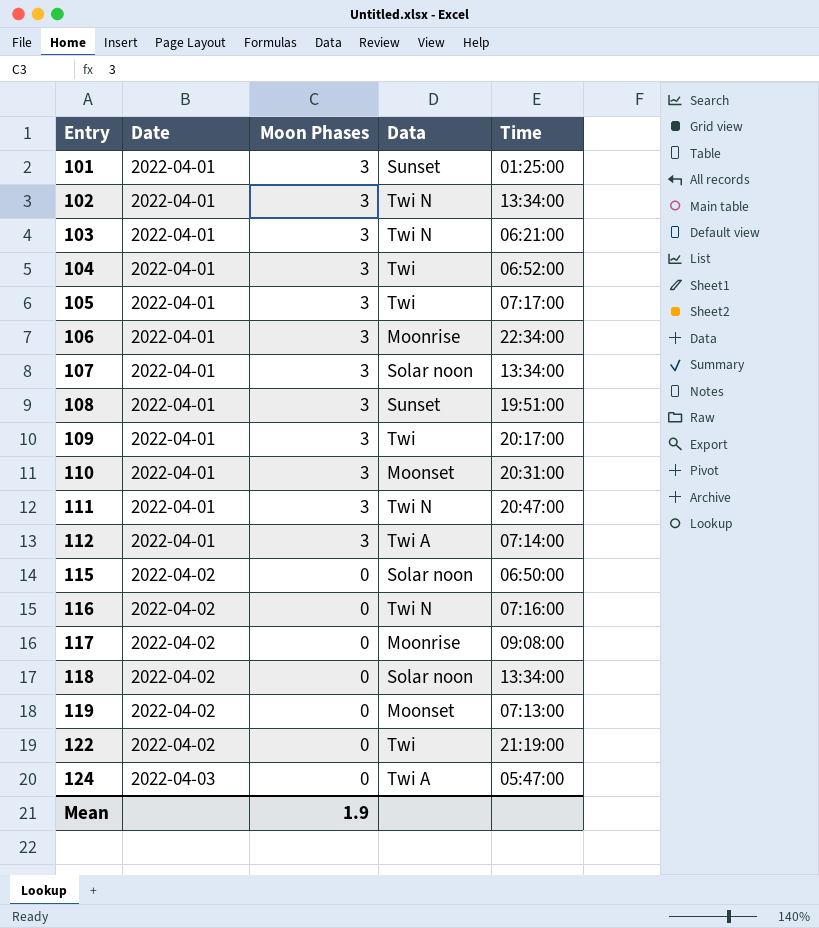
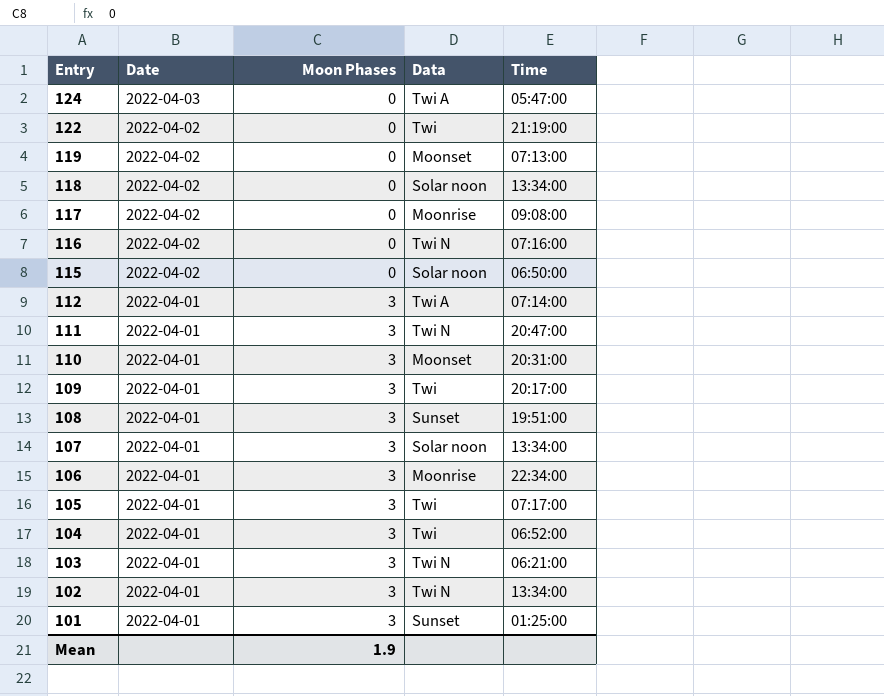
row order: Entry ascending -> Entry descending

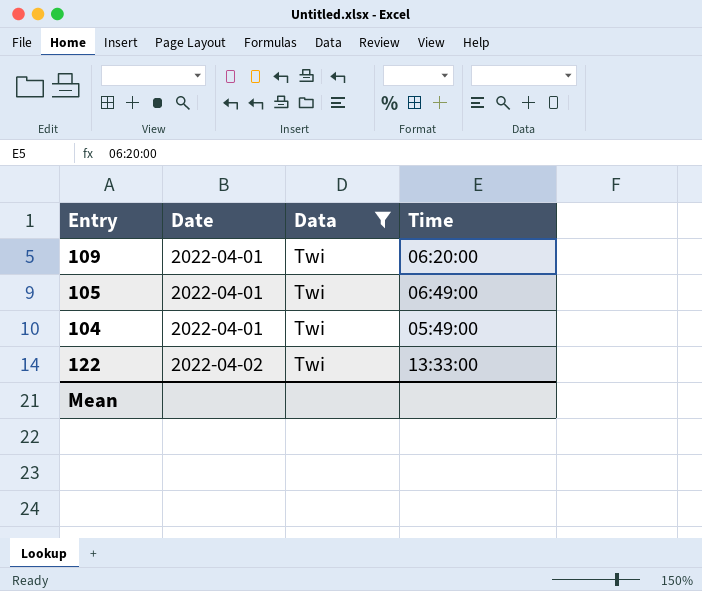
filter: none -> Data = Twi
row order: Entry descending -> Date ascending
column Moon Phases | position: 3 -> none
109 | Time: 20:17:00 -> 06:20:00
105 | Time: 07:17:00 -> 06:49:00
104 | Time: 06:52:00 -> 05:49:00
122 | Time: 21:19:00 -> 13:33:00

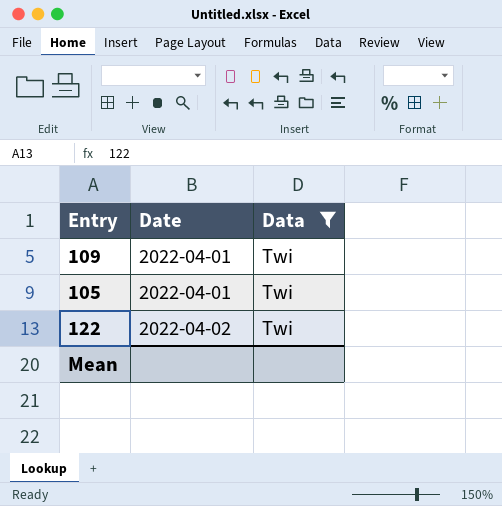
column Time | position: 4 -> none
row 104: 2022-04-01 | Twi | 05:49:00 -> none

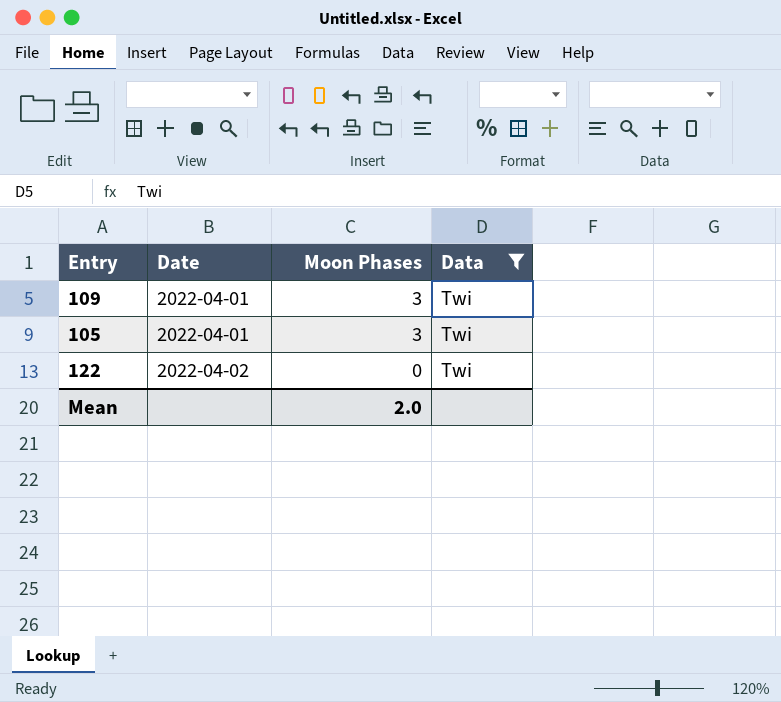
column Moon Phases | position: none -> 3

